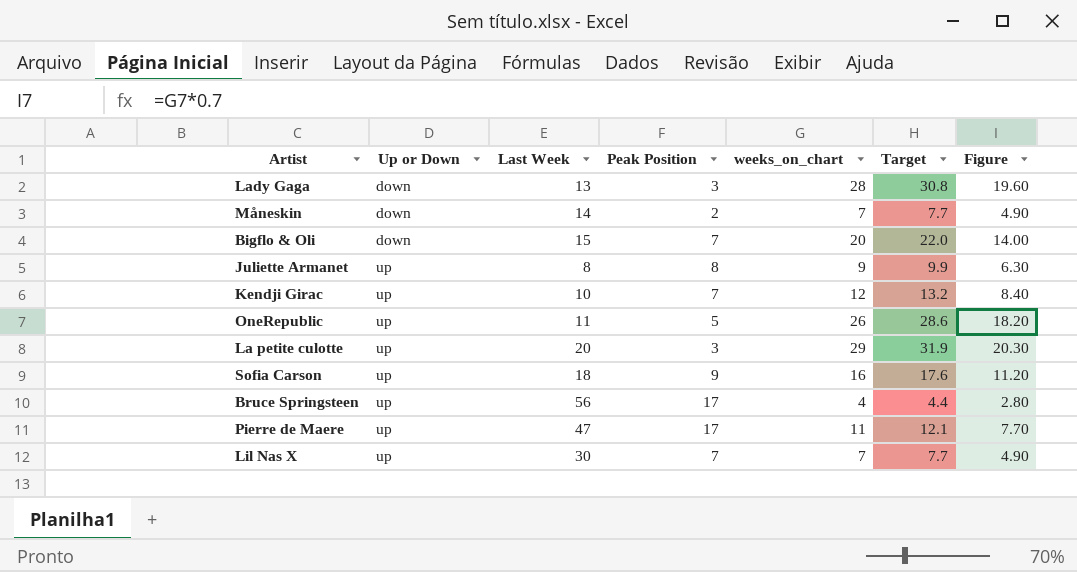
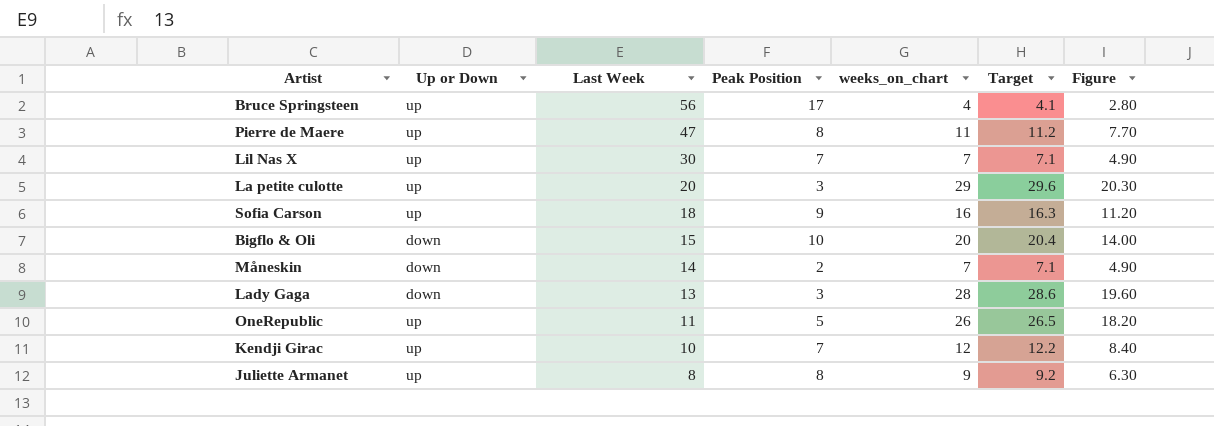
row order: Up or Down ascending -> Last Week descending
column Target | formula: [weeks_on_chart] * 1.1 -> [weeks_on_chart] * 1.02
Pierre de Maere | Peak Position: 17 -> 8
Bigflo & Oli | Peak Position: 7 -> 10

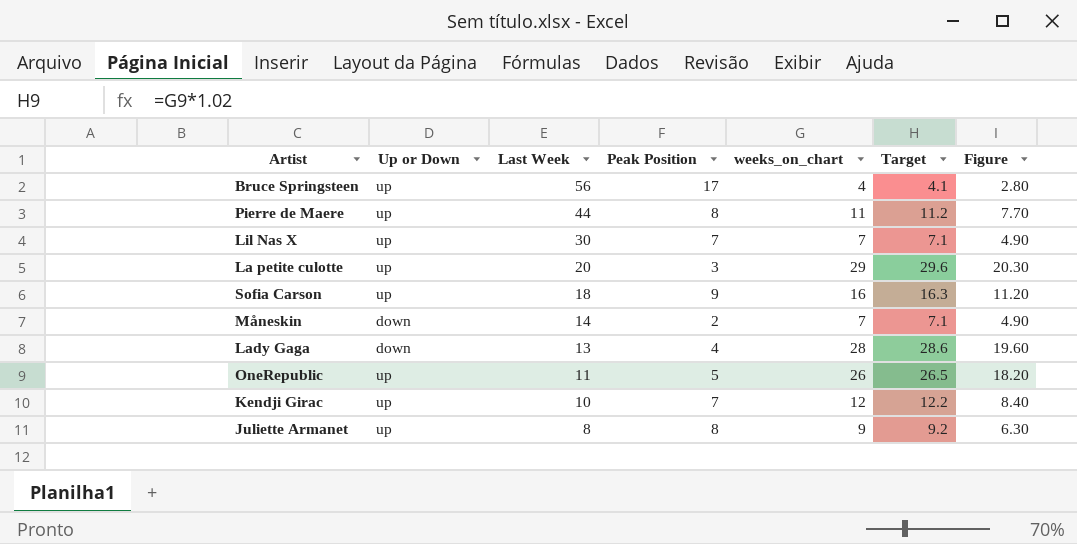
row Bigflo & Oli: down | 15 | 10 | 20 | 20.4 | 14.00 -> none
Pierre de Maere | Last Week: 47 -> 44
Lady Gaga | Peak Position: 3 -> 4

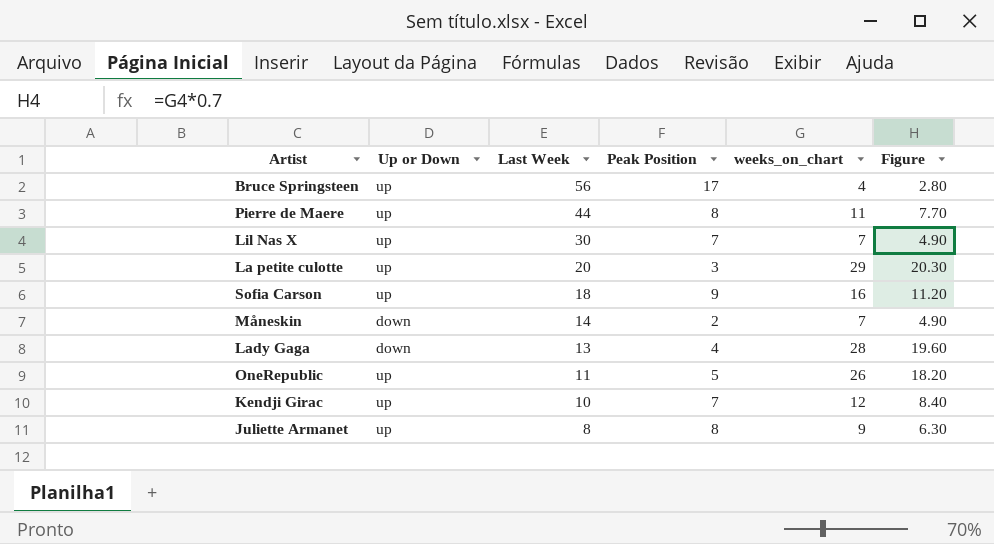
column Target | formula: [weeks_on_chart] * 1.02 -> none

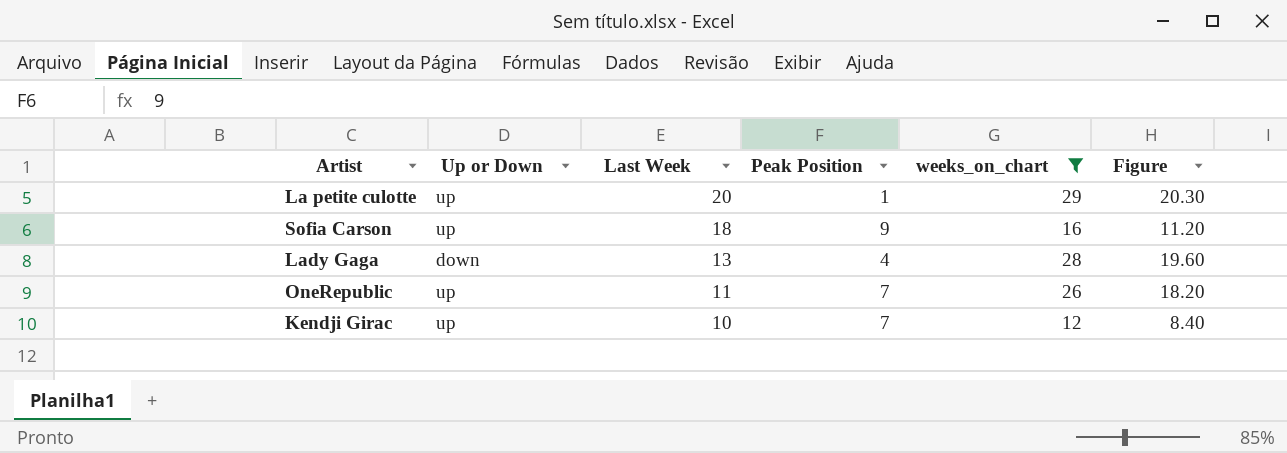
filter: none -> weeks_on_chart >= 12
La petite culotte | Peak Position: 3 -> 1
OneRepublic | Peak Position: 5 -> 7

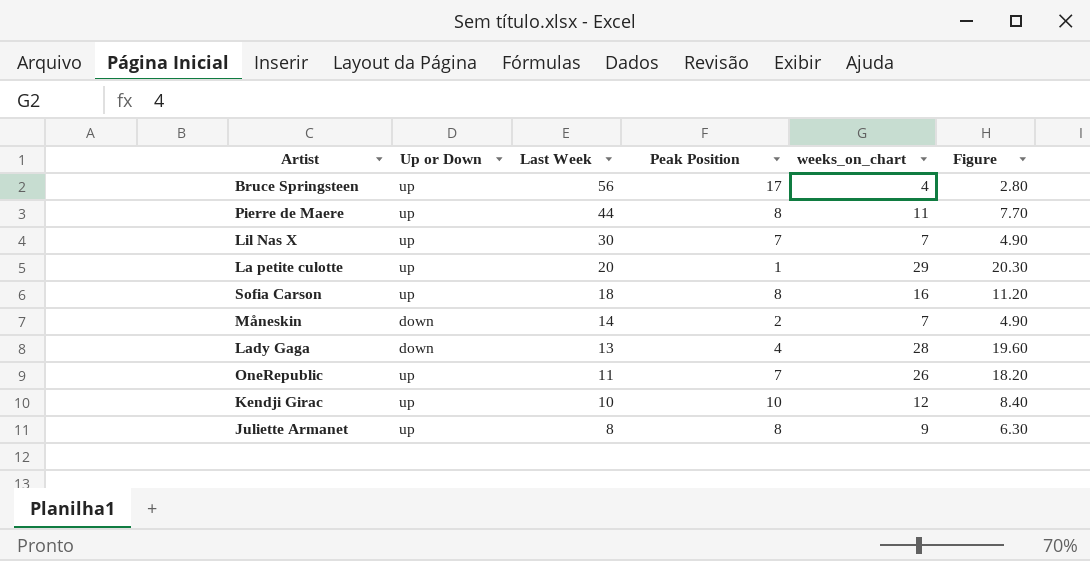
filter: weeks_on_chart >= 12 -> none
Sofia Carson | Peak Position: 9 -> 8
Kendji Girac | Peak Position: 7 -> 10

